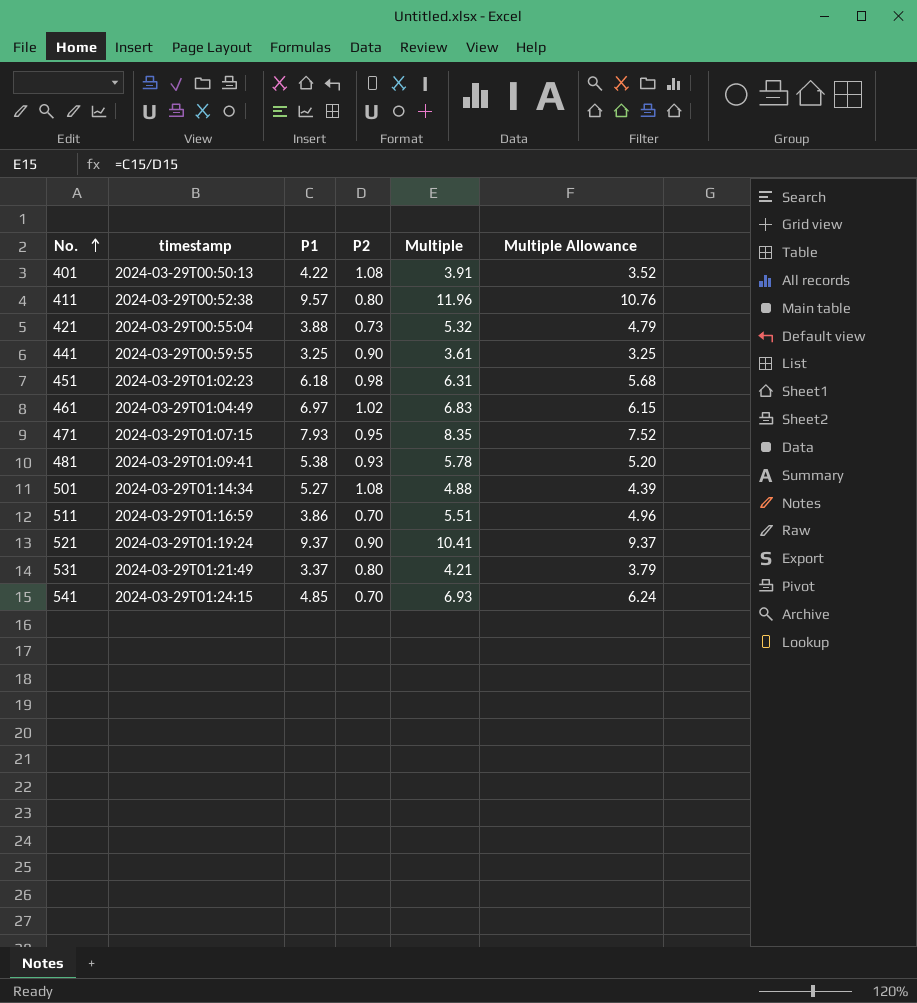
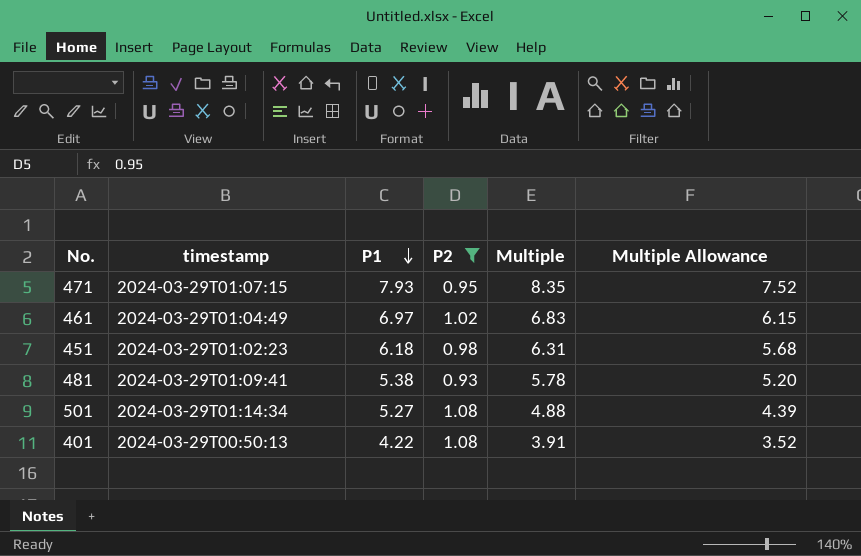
filter: none -> P2 >= 0.93
row order: No. ascending -> P1 descending

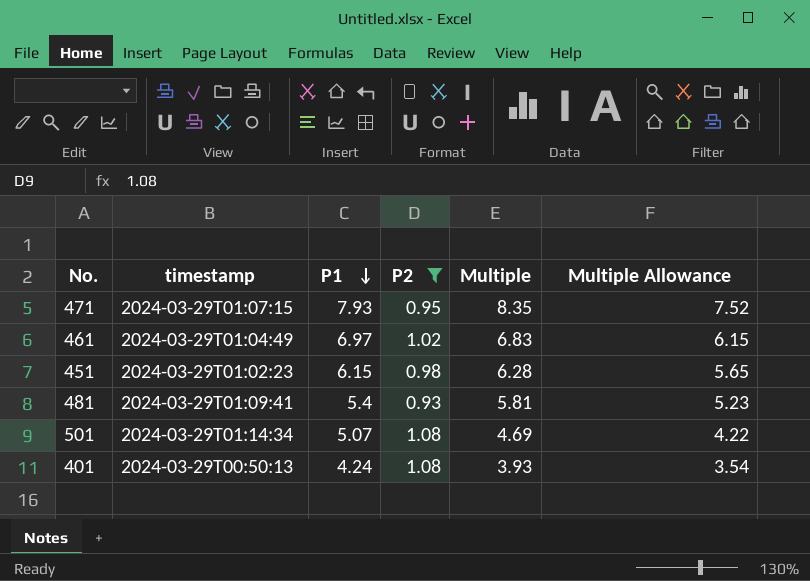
451 | P1: 6.18 -> 6.15
451 | Multiple: 6.31 -> 6.28
451 | Multiple Allowance: 5.68 -> 5.65
481 | P1: 5.38 -> 5.4
481 | Multiple: 5.78 -> 5.81
481 | Multiple Allowance: 5.20 -> 5.23
501 | P1: 5.27 -> 5.07
501 | Multiple: 4.88 -> 4.69
501 | Multiple Allowance: 4.39 -> 4.22
401 | P1: 4.22 -> 4.24
401 | Multiple: 3.91 -> 3.93
401 | Multiple Allowance: 3.52 -> 3.54

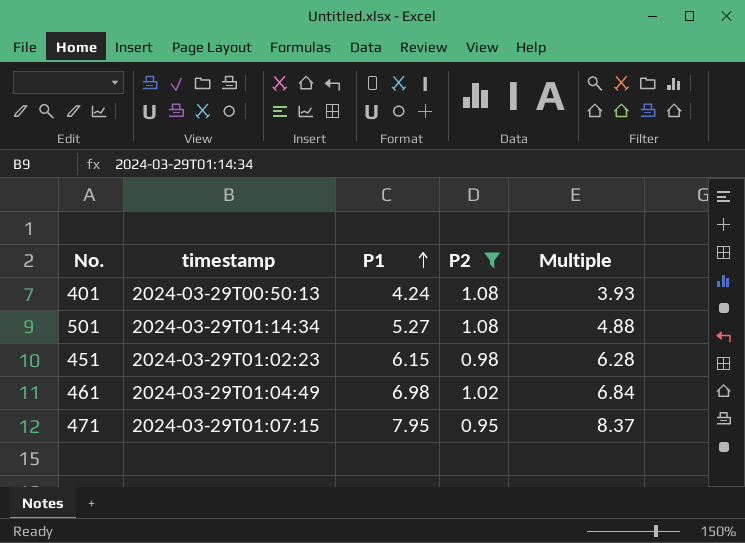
row order: P1 descending -> P1 ascending
column Multiple Allowance | formula: [Multiple] * 0.9 -> none
row 481: 2024-03-29T01:09:41 | 5.4 | 0.93 | 5.81 | 5.23 -> none
501 | P1: 5.07 -> 5.27
501 | Multiple: 4.69 -> 4.88
461 | P1: 6.97 -> 6.98
461 | Multiple: 6.83 -> 6.84
471 | P1: 7.93 -> 7.95
471 | Multiple: 8.35 -> 8.37

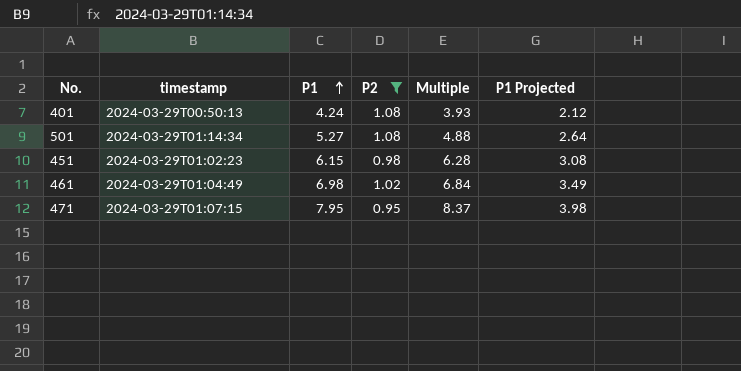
column P1 Projected | formula: none -> [P1] * 0.5

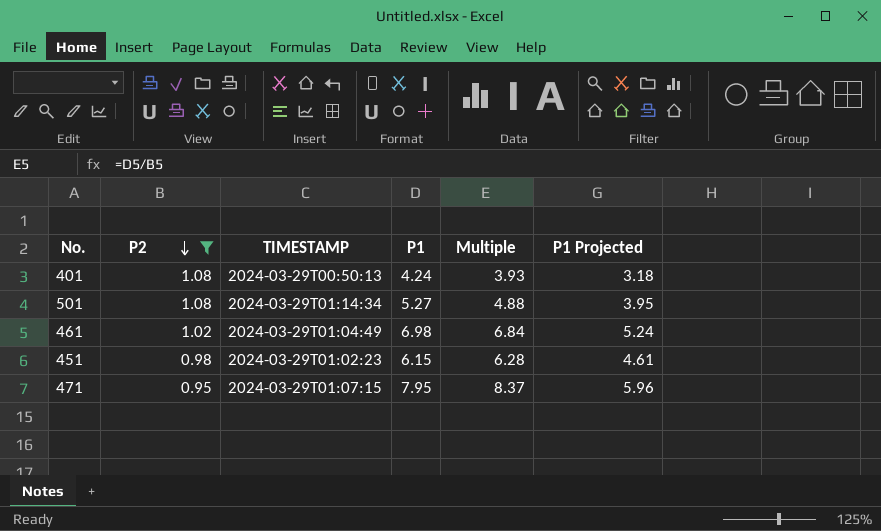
row order: P1 ascending -> P2 descending
column P2 | position: 4 -> 2
column name: timestamp -> TIMESTAMP
column P1 Projected | formula: [P1] * 0.5 -> [P1] * 0.75

